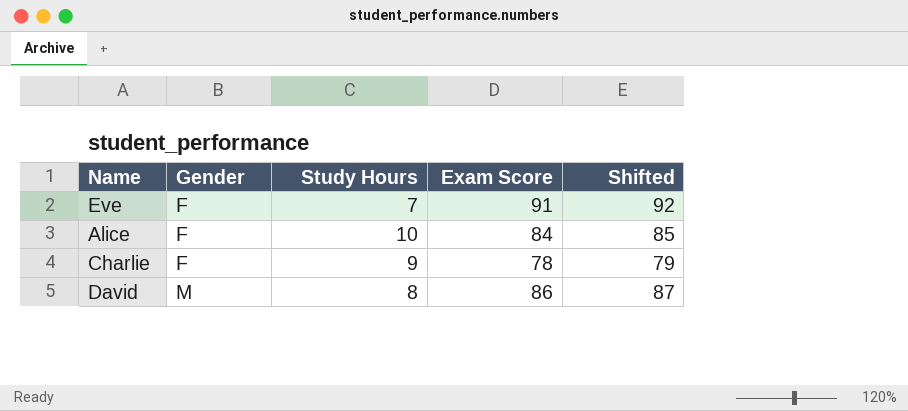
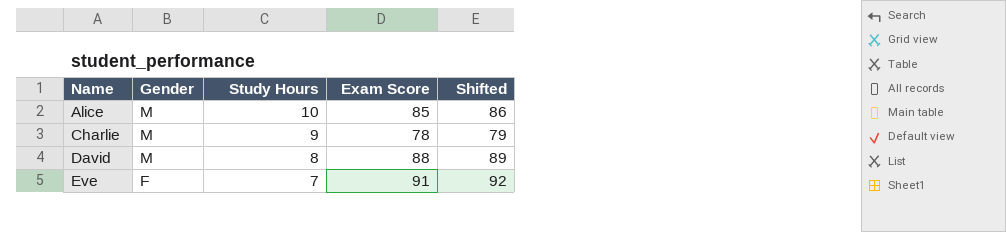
row order: Gender ascending -> Name ascending
Alice | Gender: F -> M
Alice | Exam Score: 84 -> 85
Alice | Shifted: 85 -> 86
Charlie | Gender: F -> M
David | Exam Score: 86 -> 88
David | Shifted: 87 -> 89

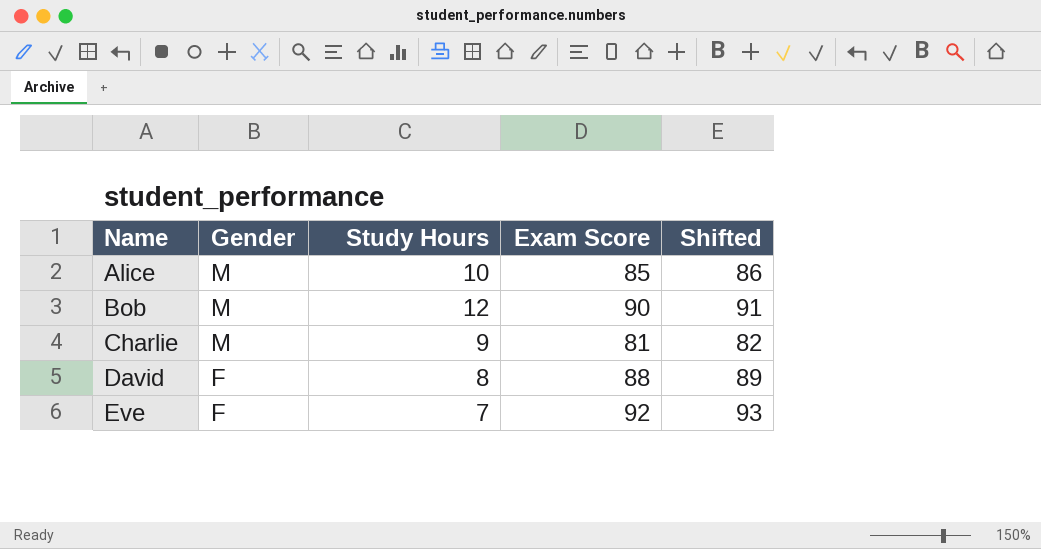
row Bob: none -> M | 12 | 90 | 91
Charlie | Exam Score: 78 -> 81
Charlie | Shifted: 79 -> 82
David | Gender: M -> F
Eve | Exam Score: 91 -> 92
Eve | Shifted: 92 -> 93

